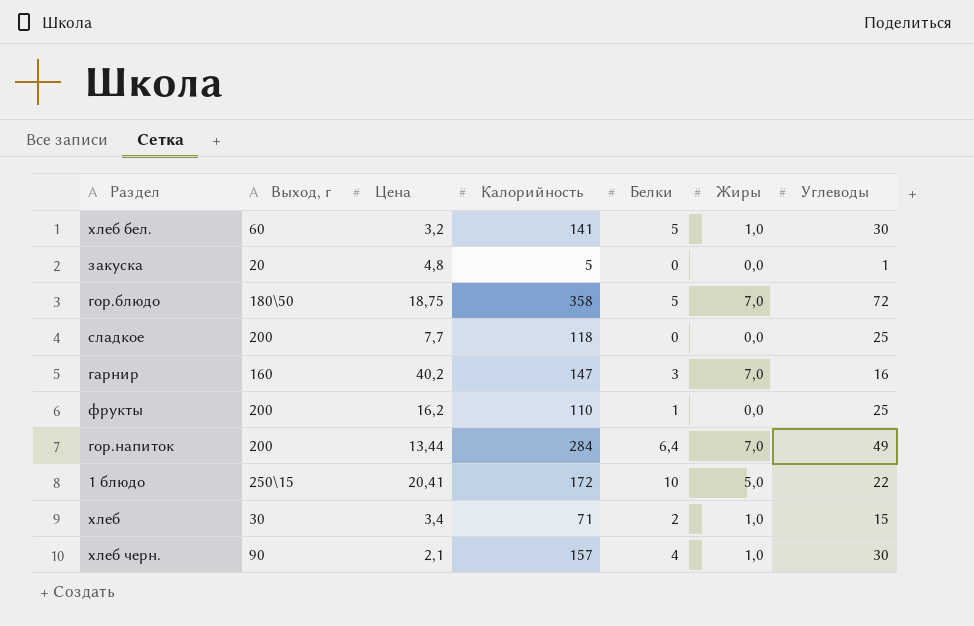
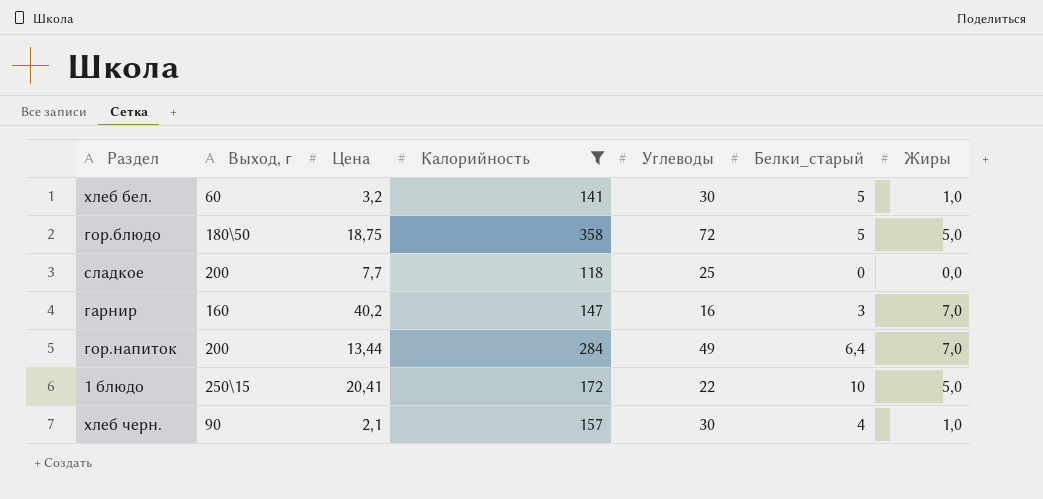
filter: none -> Калорийность >= 118
column Углеводы | position: 7 -> 5
column name: Белки -> Белки_старый
гор.блюдо | Жиры: 7,0 -> 5,0

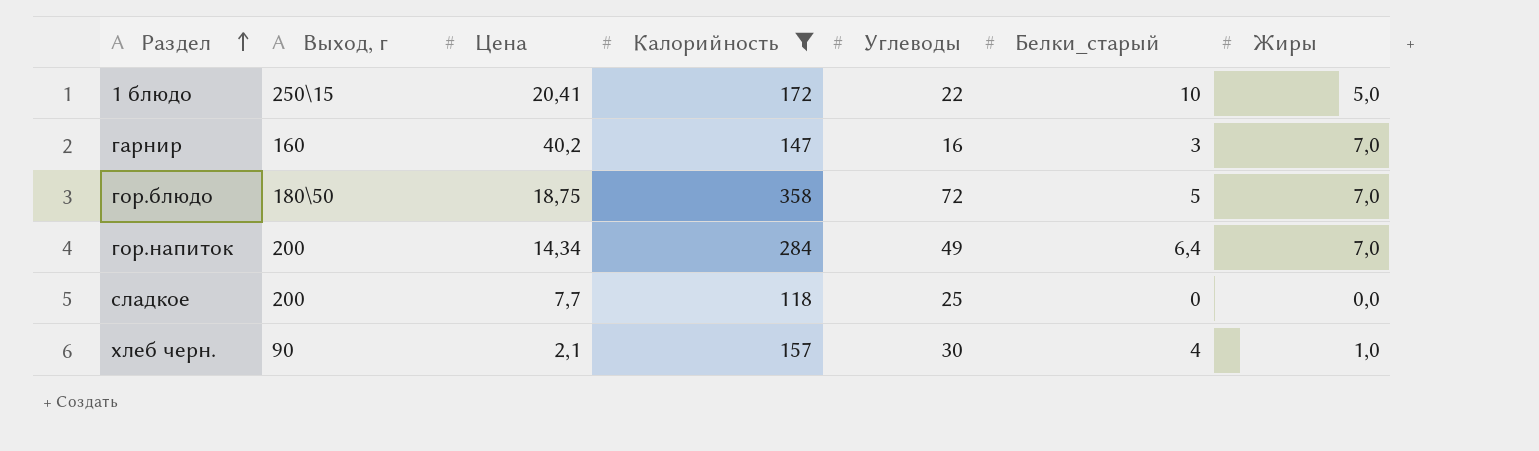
row order: none -> Раздел ascending
row хлеб бел.: 60 | 3,2 | 141 | 30 | 5 | 1,0 -> none
гор.блюдо | Жиры: 5,0 -> 7,0
гор.напиток | Цена: 13,44 -> 14,34

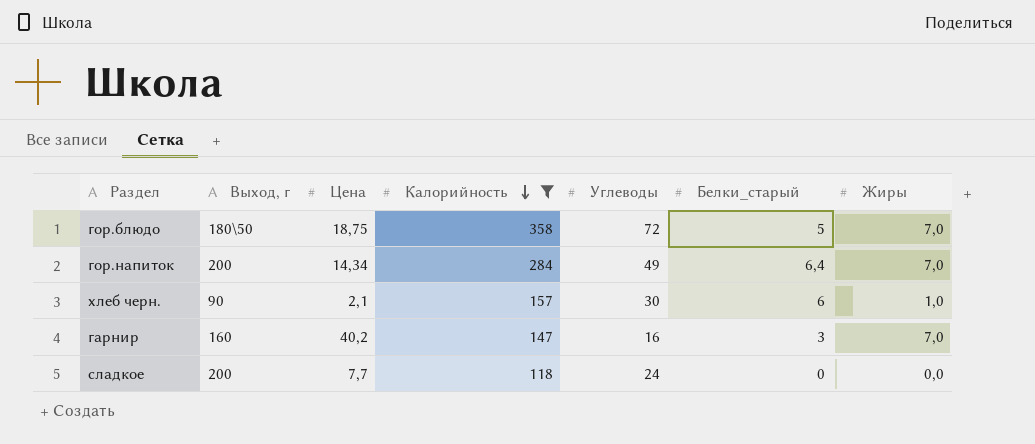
row order: Раздел ascending -> Калорийность descending
row 1 блюдо: 250\15 | 20,41 | 172 | 22 | 10 | 5,0 -> none
хлеб черн. | Белки_старый: 4 -> 6
сладкое | Углеводы: 25 -> 24

